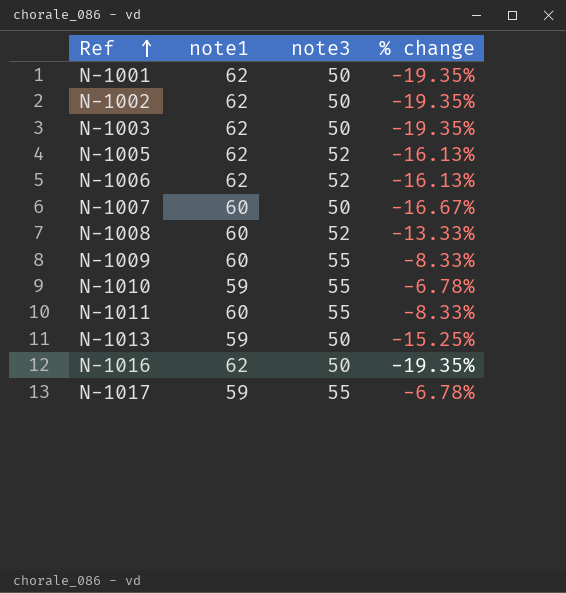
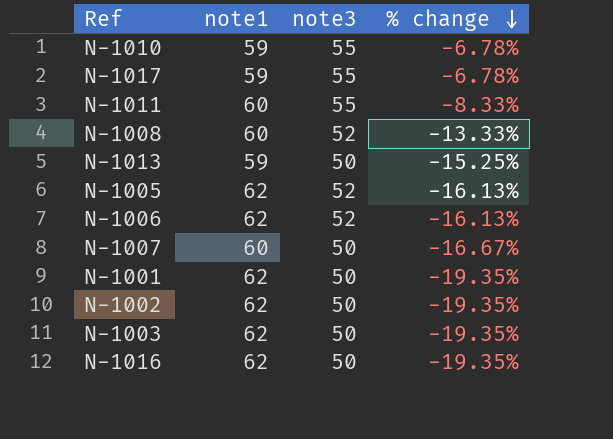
row order: Ref ascending -> % change descending
row N-1009: 60 | 55 | -8.33% -> none

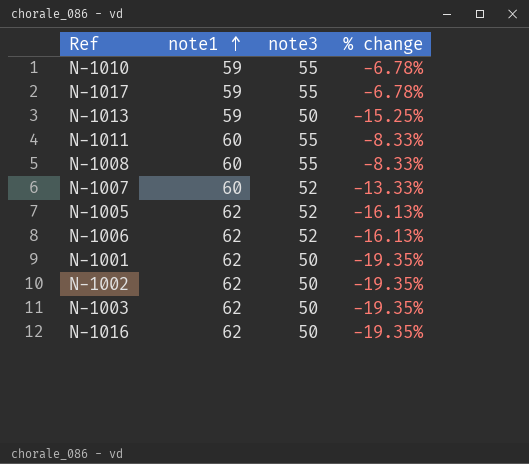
row order: % change descending -> note1 ascending
N-1008 | note3: 52 -> 55
N-1008 | % change: -13.33% -> -8.33%
N-1007 | note3: 50 -> 52
N-1007 | % change: -16.67% -> -13.33%

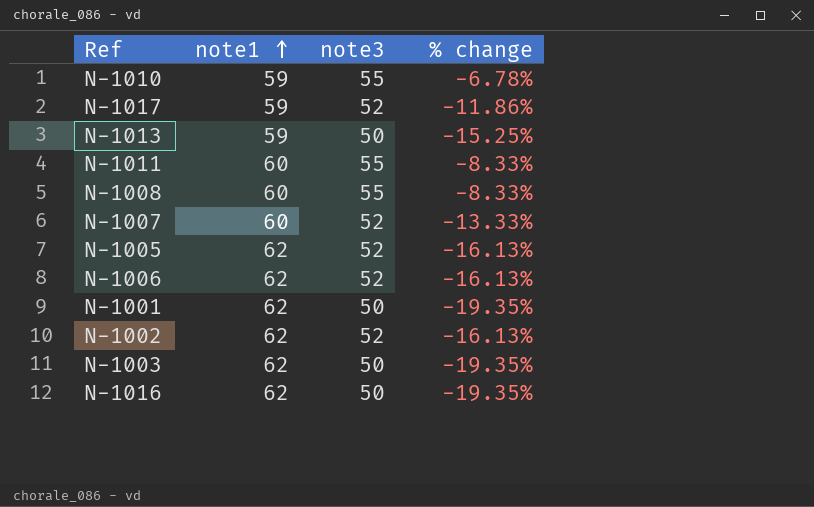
N-1017 | note3: 55 -> 52
N-1017 | % change: -6.78% -> -11.86%
N-1002 | note3: 50 -> 52
N-1002 | % change: -19.35% -> -16.13%

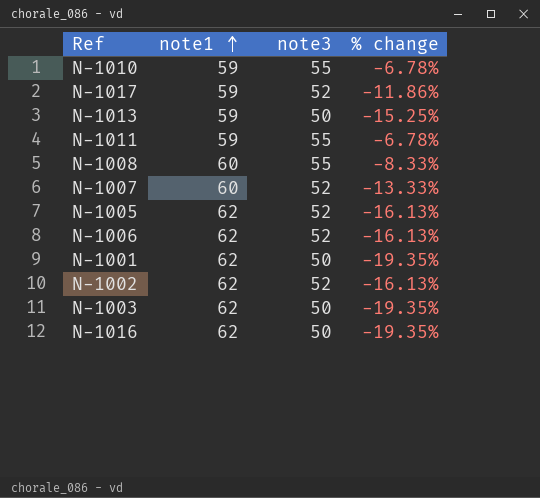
N-1011 | note1: 60 -> 59
N-1011 | % change: -8.33% -> -6.78%

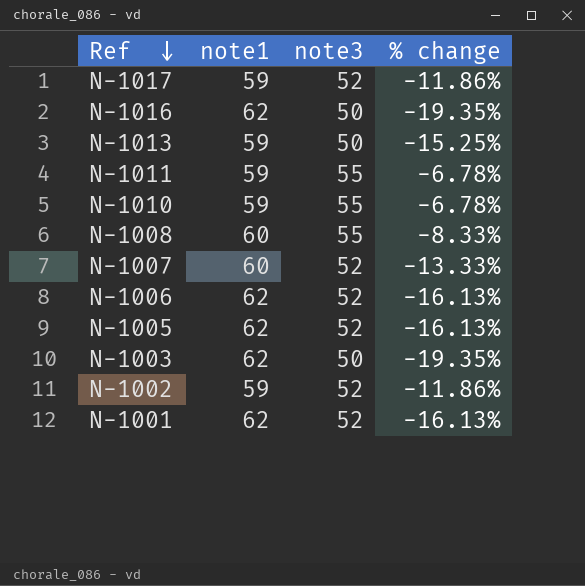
row order: note1 ascending -> Ref descending
N-1002 | note1: 62 -> 59
N-1002 | % change: -16.13% -> -11.86%
N-1001 | note3: 50 -> 52
N-1001 | % change: -19.35% -> -16.13%

